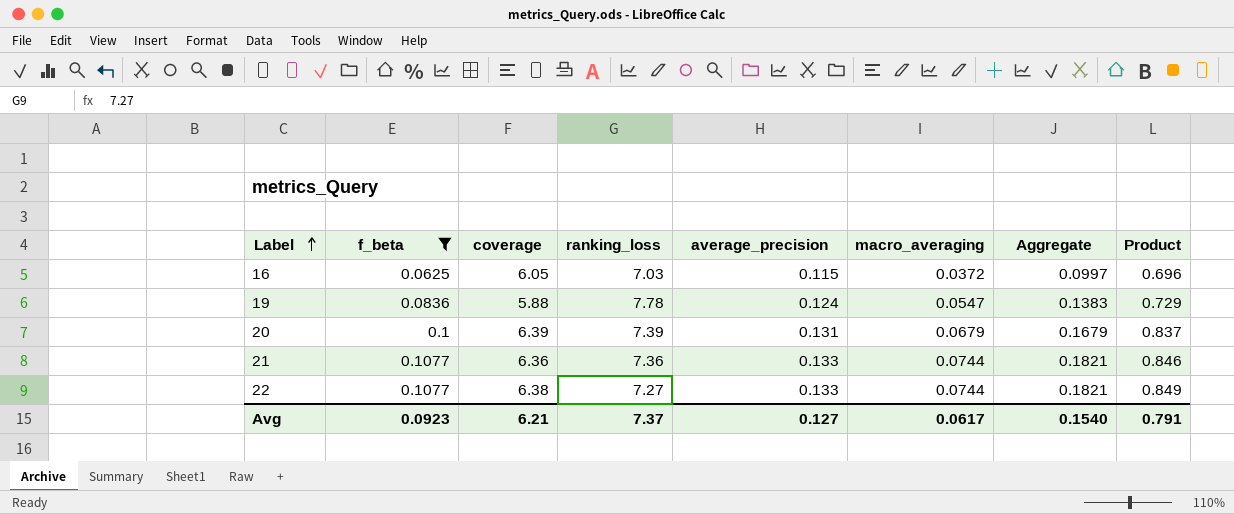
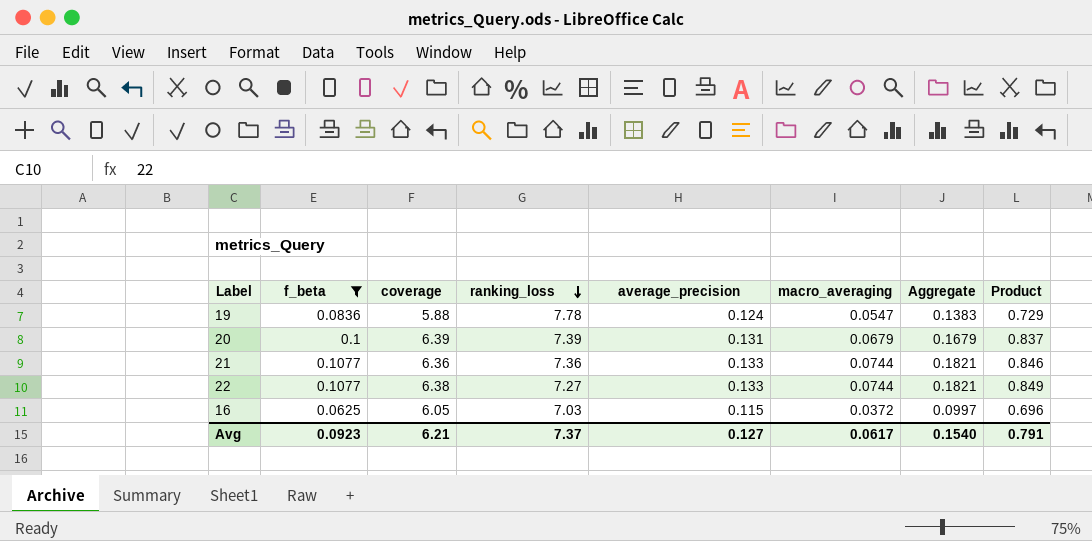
row order: Label ascending -> ranking_loss descending

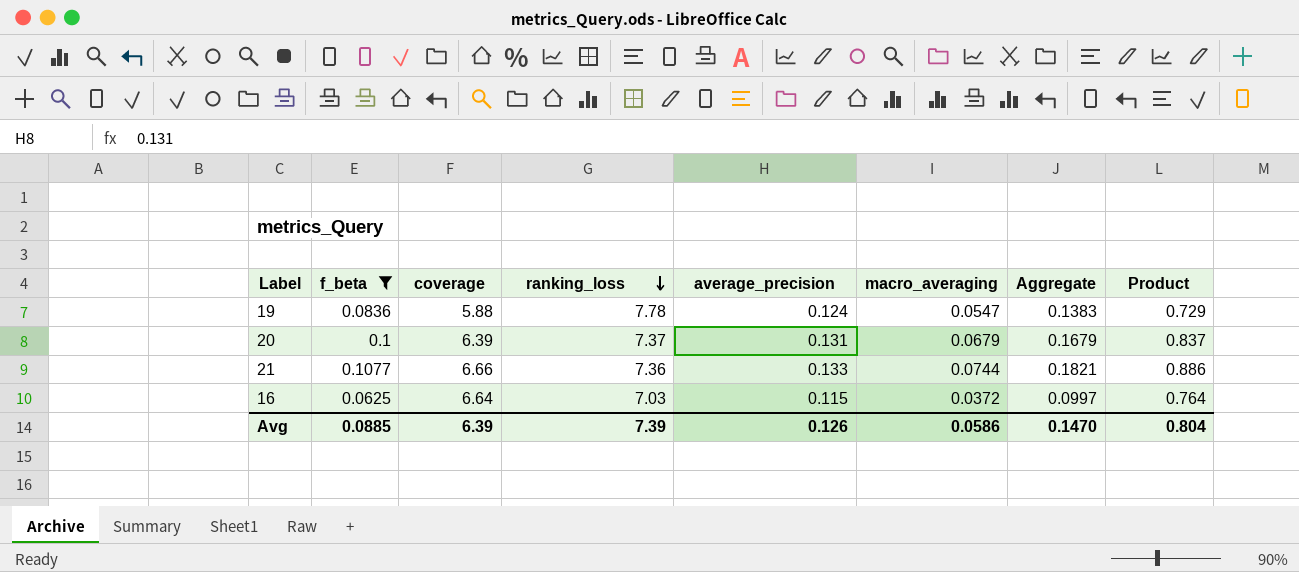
row 22: 0.1077 | 6.38 | 7.27 | 0.133 | 0.0744 | 0.1821 | 0.849 -> none
20 | ranking_loss: 7.39 -> 7.37
21 | coverage: 6.36 -> 6.66
21 | Product: 0.846 -> 0.886
16 | coverage: 6.05 -> 6.64
16 | Product: 0.696 -> 0.764
Avg | f_beta: 0.0923 -> 0.0885
Avg | coverage: 6.21 -> 6.39
Avg | ranking_loss: 7.37 -> 7.39
Avg | average_precision: 0.127 -> 0.126
Avg | macro_averaging: 0.0617 -> 0.0586
Avg | Aggregate: 0.1540 -> 0.1470
Avg | Product: 0.791 -> 0.804

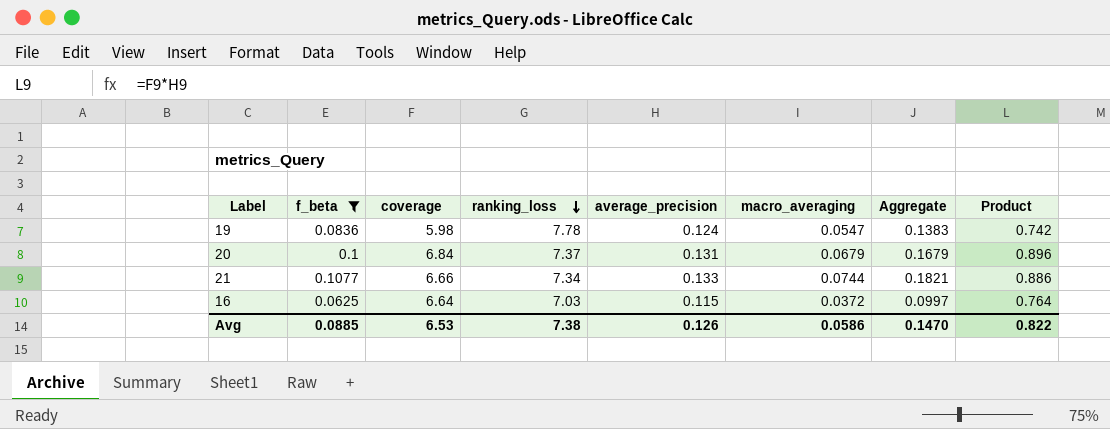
19 | coverage: 5.88 -> 5.98
19 | Product: 0.729 -> 0.742
20 | coverage: 6.39 -> 6.84
20 | Product: 0.837 -> 0.896
21 | ranking_loss: 7.36 -> 7.34
Avg | coverage: 6.39 -> 6.53
Avg | ranking_loss: 7.39 -> 7.38
Avg | Product: 0.804 -> 0.822

